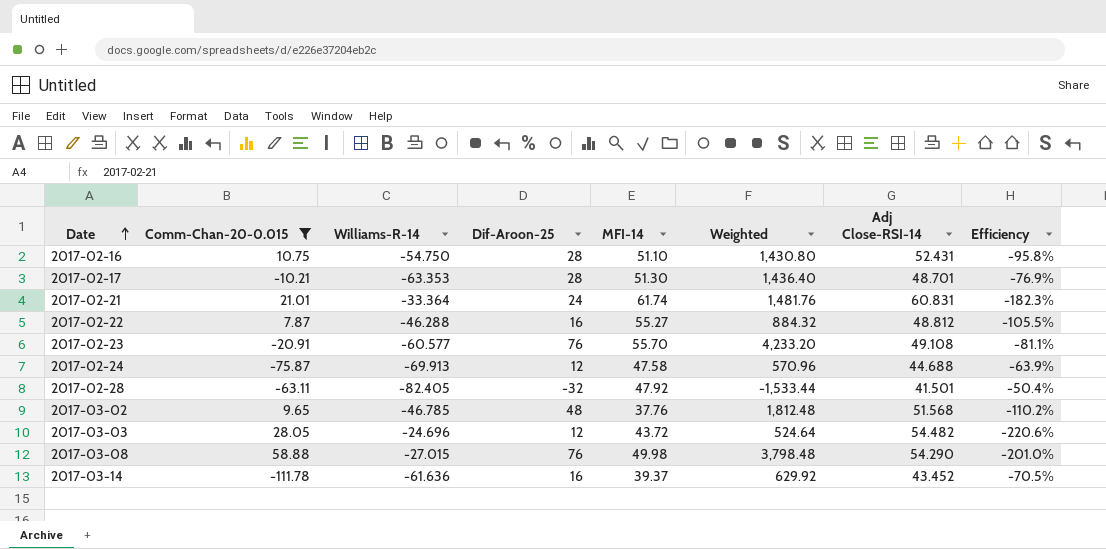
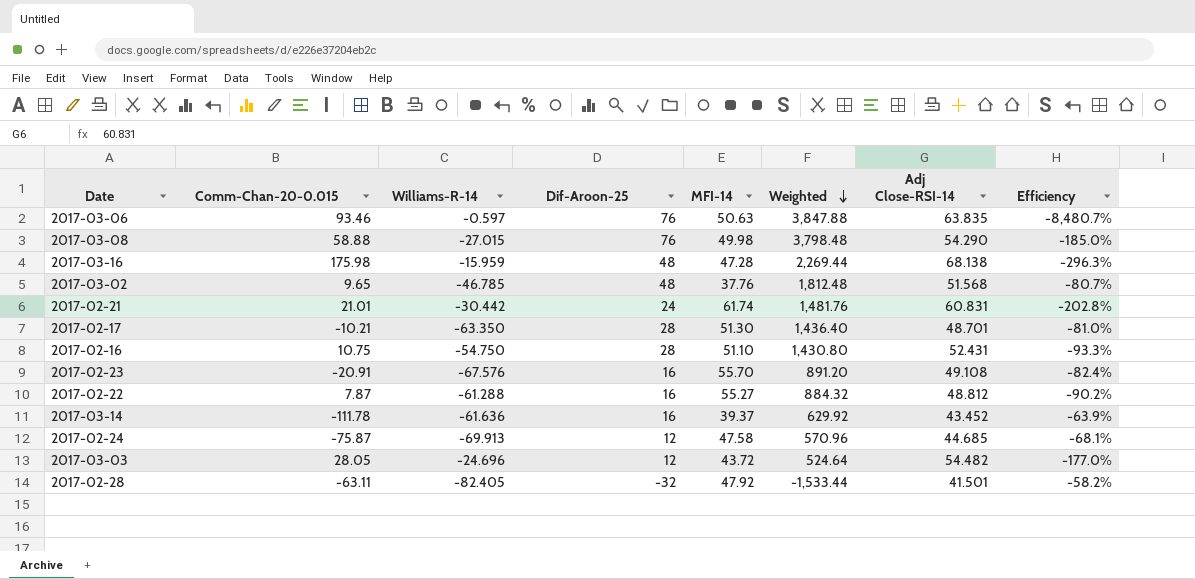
filter: Comm-Chan-20-0.015 <= 58.88 -> none
row order: Date ascending -> Weighted descending
column Efficiency | formula: [Adj Close-RSI-14] / [Williams-R-14] -> [MFI-14] / [Williams-R-14]
2017-02-21 | Williams-R-14: -33.364 -> -30.442
2017-02-17 | Williams-R-14: -63.353 -> -63.350
2017-02-23 | Williams-R-14: -60.577 -> -67.576
2017-02-23 | Dif-Aroon-25: 76 -> 16
2017-02-23 | Weighted: 4,233.20 -> 891.20
2017-02-22 | Williams-R-14: -46.288 -> -61.288
2017-02-24 | Adj Close-RSI-14: 44.688 -> 44.685

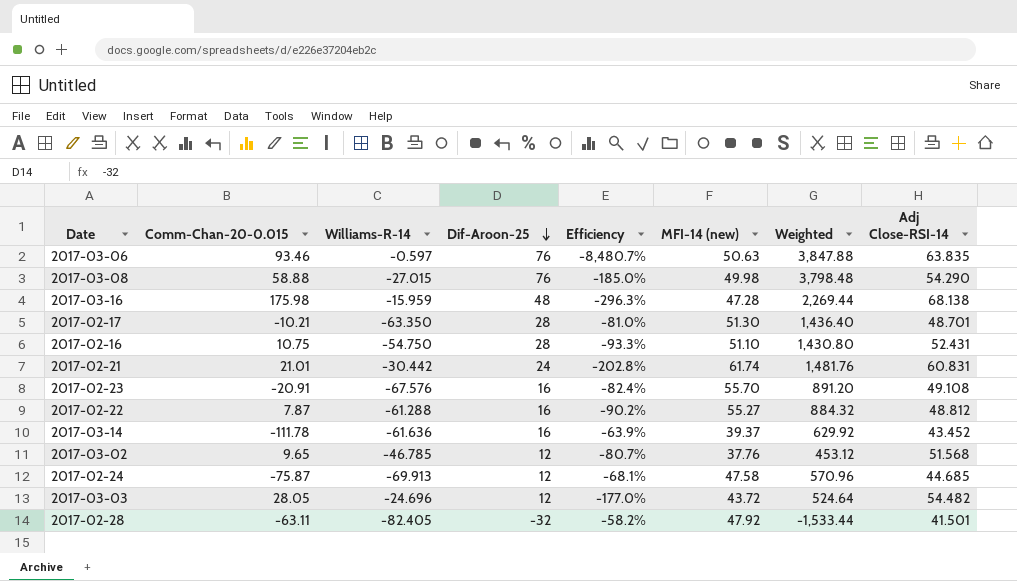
row order: Weighted descending -> Dif-Aroon-25 descending
column Efficiency | position: 8 -> 5
column name: MFI-14 -> MFI-14 (new)
2017-03-02 | Dif-Aroon-25: 48 -> 12
2017-03-02 | Weighted: 1,812.48 -> 453.12

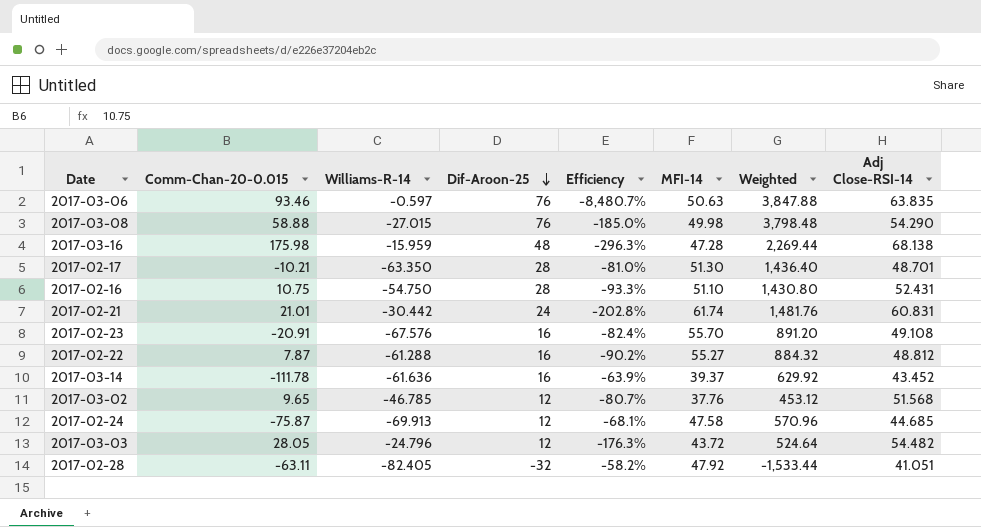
column name: MFI-14 (new) -> MFI-14
2017-03-03 | Williams-R-14: -24.696 -> -24.796
2017-03-03 | Efficiency: -177.0% -> -176.3%
2017-02-28 | Adj Close-RSI-14: 41.501 -> 41.051

